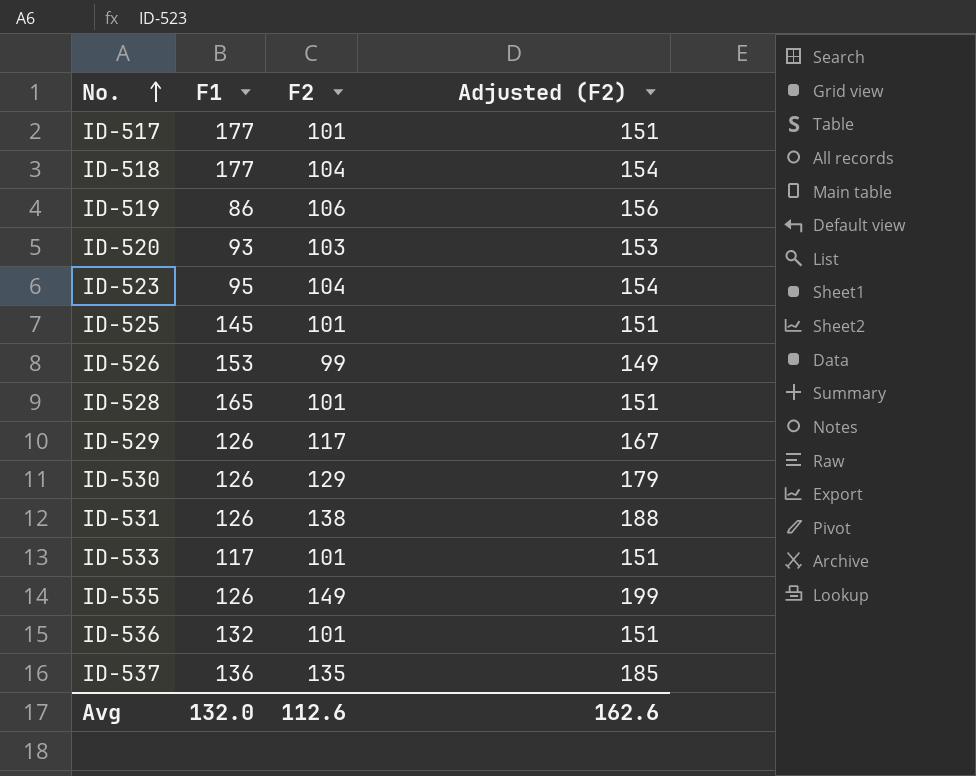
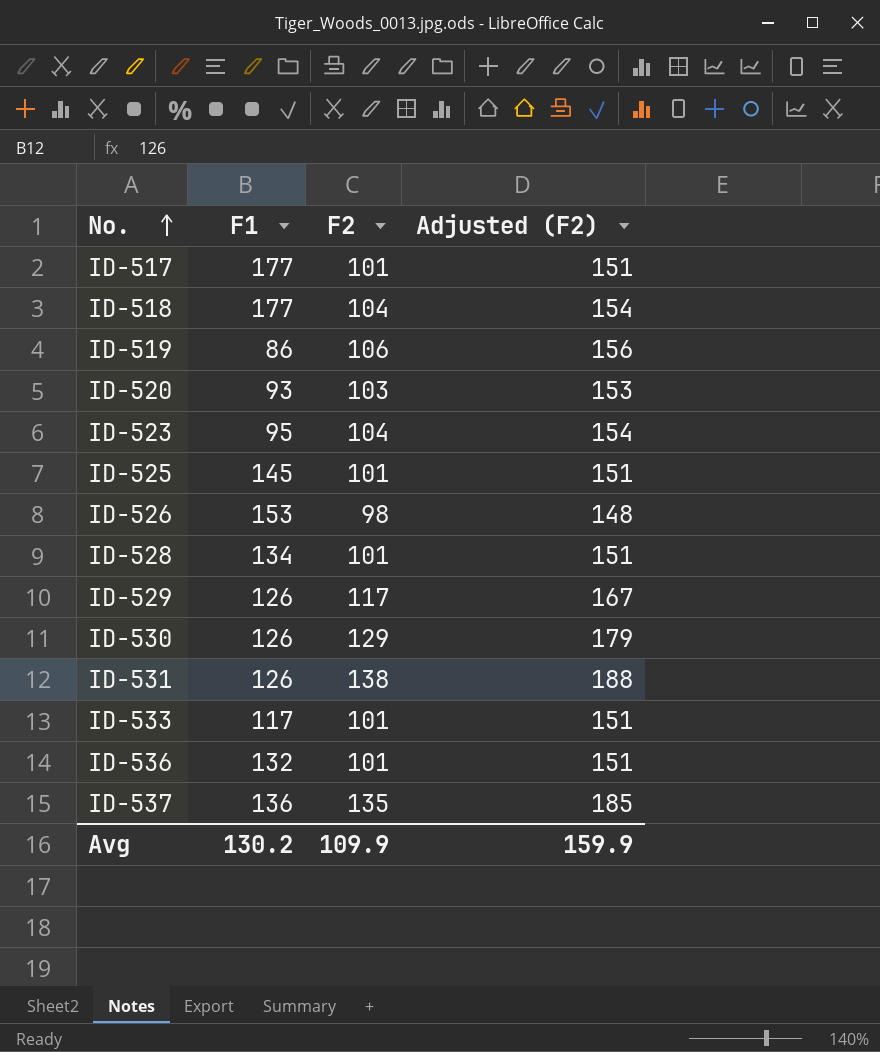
row ID-535: 126 | 149 | 199 -> none
ID-526 | F2: 99 -> 98
ID-526 | Adjusted (F2): 149 -> 148
ID-528 | F1: 165 -> 134
Avg | F1: 132.0 -> 130.2
Avg | F2: 112.6 -> 109.9
Avg | Adjusted (F2): 162.6 -> 159.9

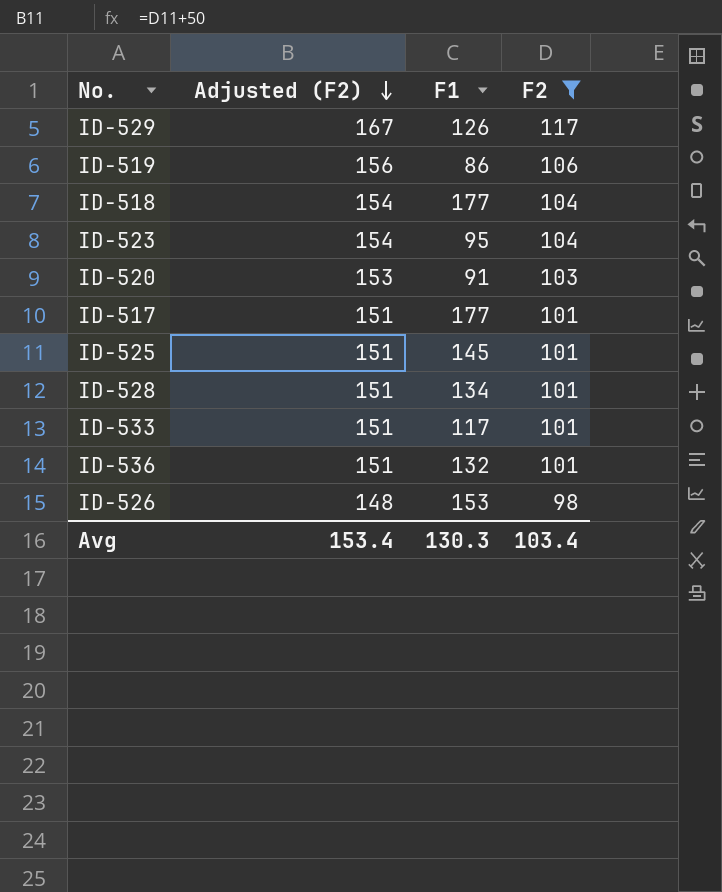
filter: none -> F2 <= 117
row order: No. ascending -> Adjusted (F2) descending
column Adjusted (F2) | position: 4 -> 2
ID-520 | F1: 93 -> 91
Avg | Adjusted (F2): 159.9 -> 153.4
Avg | F1: 130.2 -> 130.3
Avg | F2: 109.9 -> 103.4

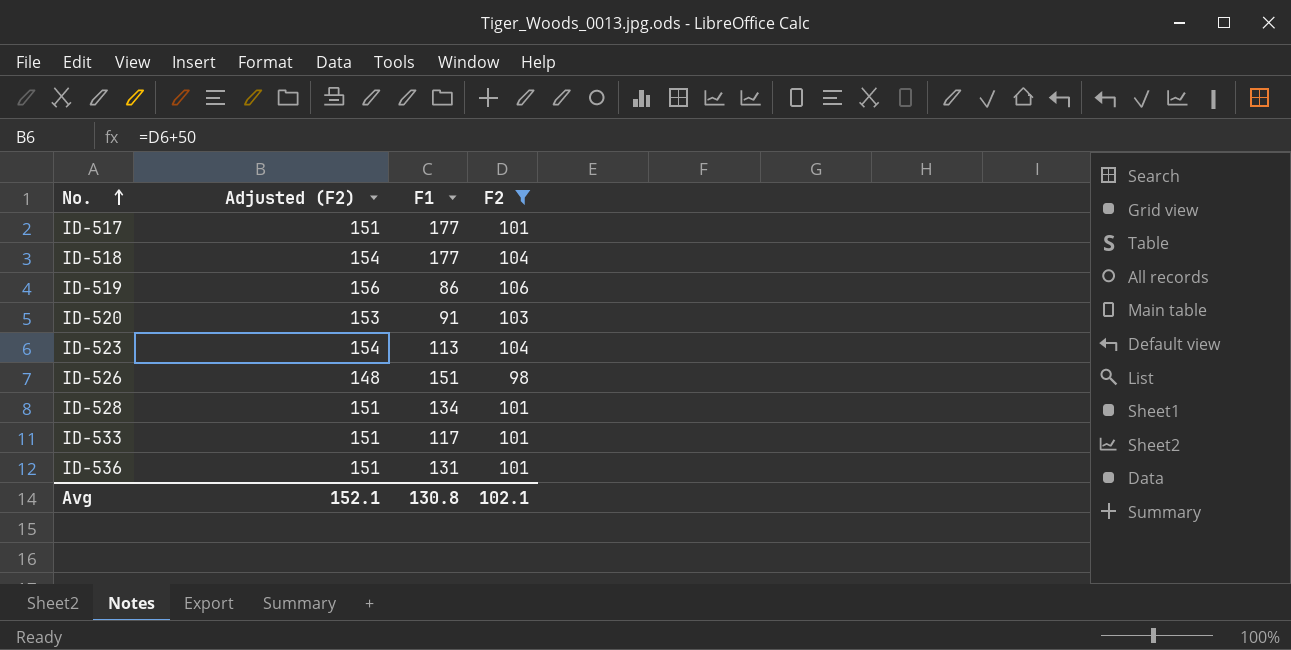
row order: Adjusted (F2) descending -> No. ascending
row ID-529: 167 | 126 | 117 -> none
row ID-525: 151 | 145 | 101 -> none
ID-523 | F1: 95 -> 113
ID-526 | F1: 153 -> 151
ID-536 | F1: 132 -> 131
Avg | Adjusted (F2): 153.4 -> 152.1
Avg | F1: 130.3 -> 130.8
Avg | F2: 103.4 -> 102.1

